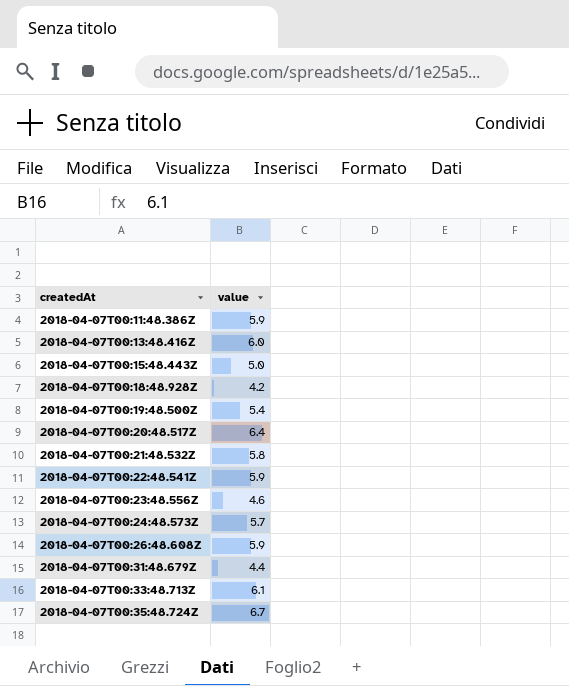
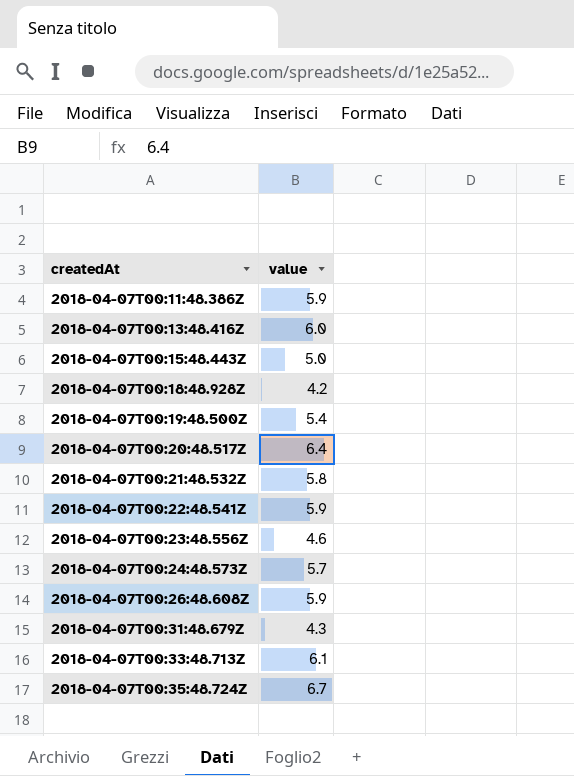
2018-04-07T00:31:48.679Z | value: 4.4 -> 4.3

